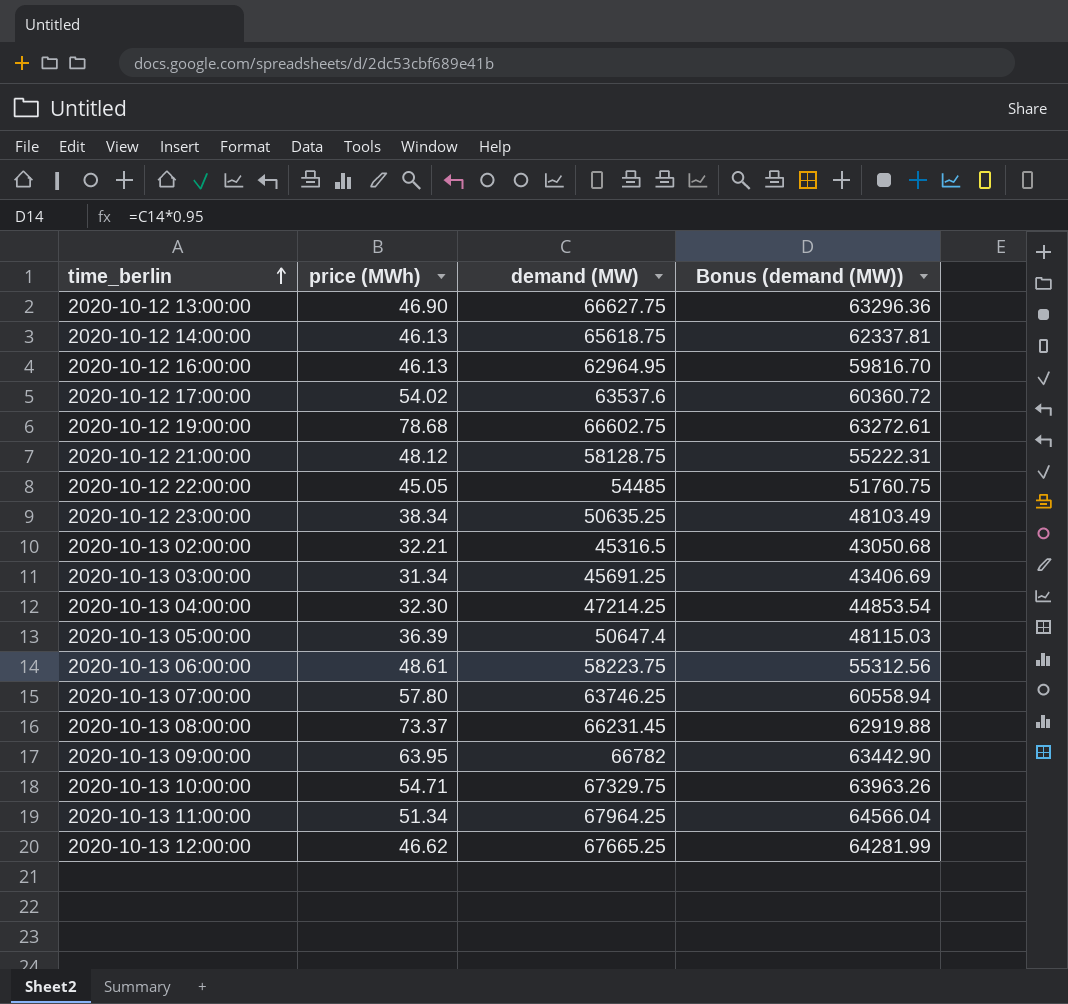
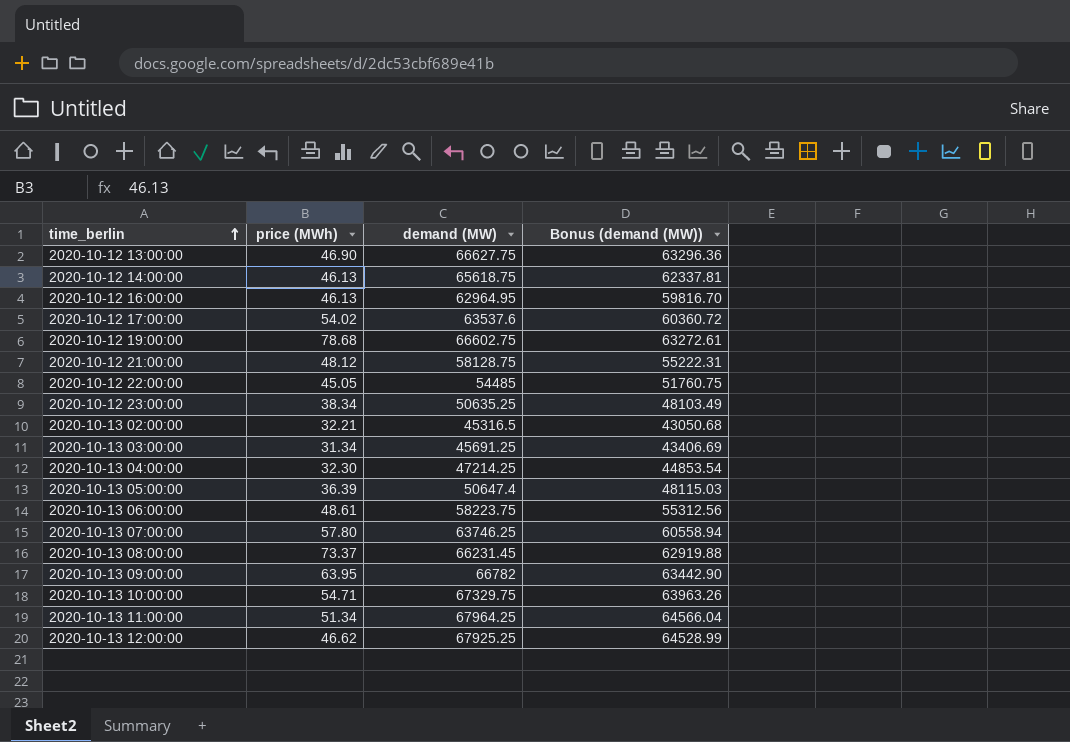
2020-10-13 12:00:00 | demand (MW): 67665.25 -> 67925.25
2020-10-13 12:00:00 | Bonus (demand (MW)): 64281.99 -> 64528.99

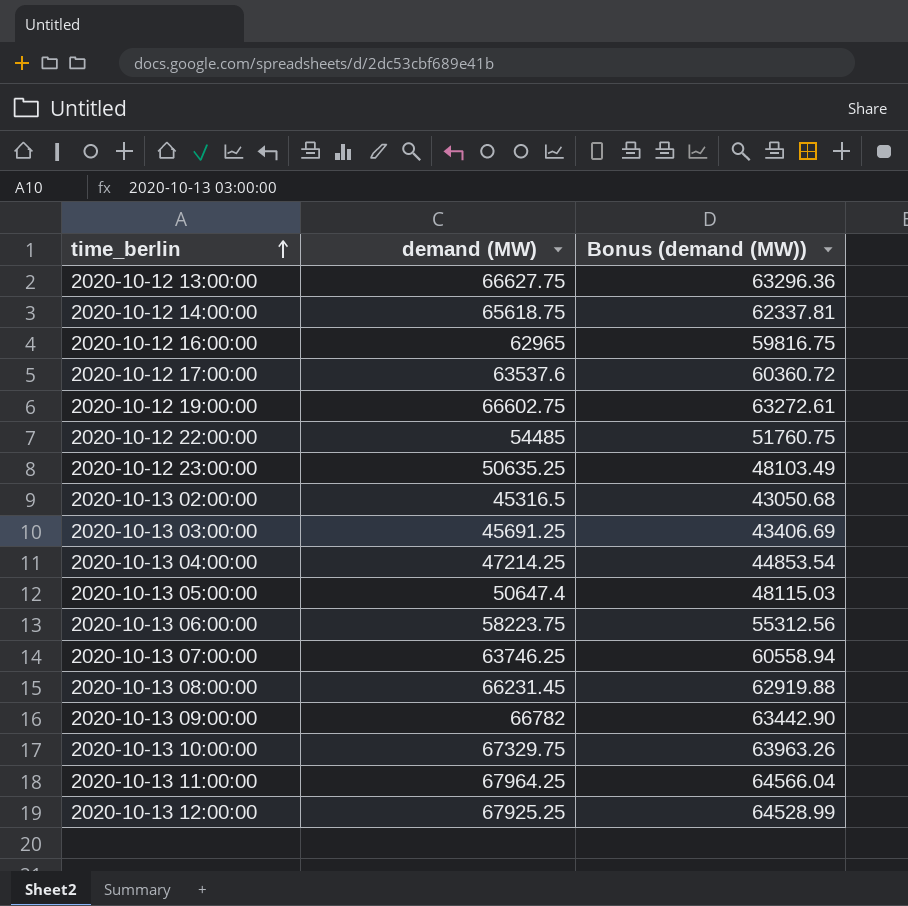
column price (MWh) | position: 2 -> none
row 2020-10-12 21:00:00: 48.12 | 58128.75 | 55222.31 -> none
2020-10-12 16:00:00 | demand (MW): 62964.95 -> 62965
2020-10-12 16:00:00 | Bonus (demand (MW)): 59816.70 -> 59816.75

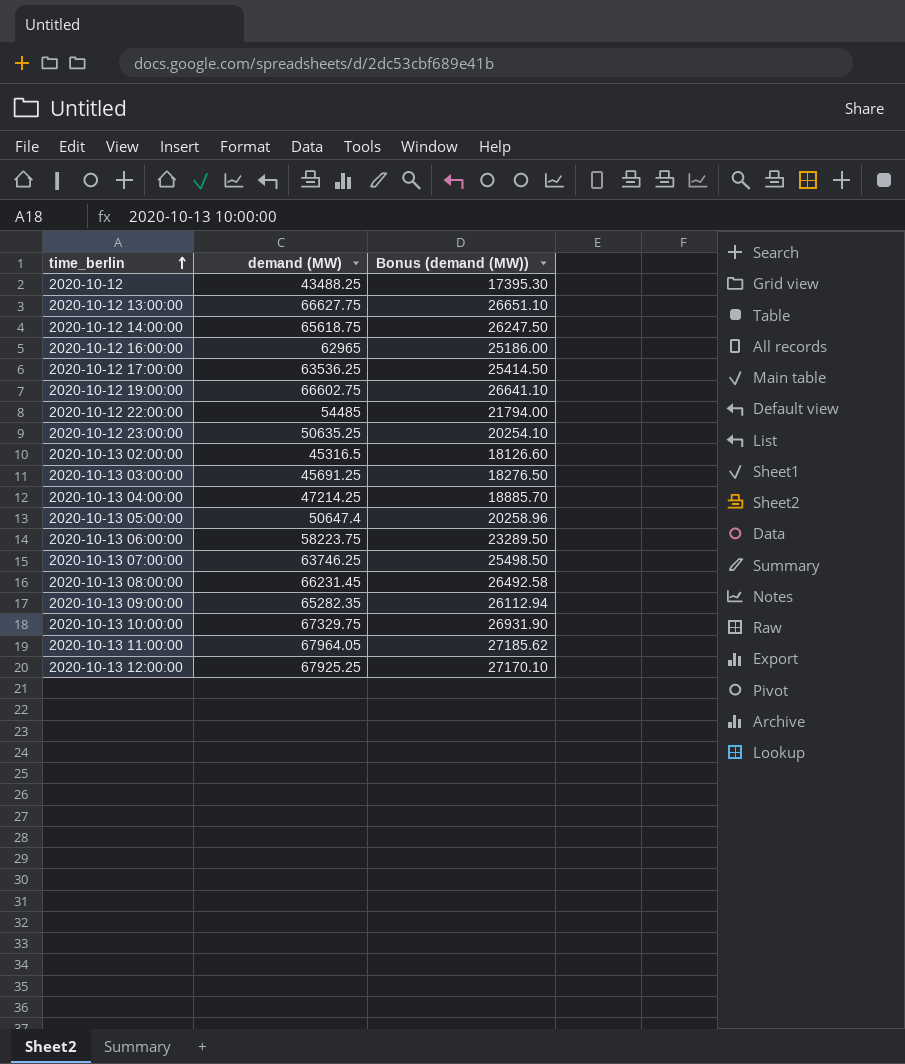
column Bonus (demand (MW)) | formula: [demand (MW)] * 0.95 -> [demand (MW)] * 0.4
row 2020-10-12: none -> 43488.25 | 17395.30
2020-10-12 17:00:00 | demand (MW): 63537.6 -> 63536.25
2020-10-13 09:00:00 | demand (MW): 66782 -> 65282.35
2020-10-13 11:00:00 | demand (MW): 67964.25 -> 67964.05

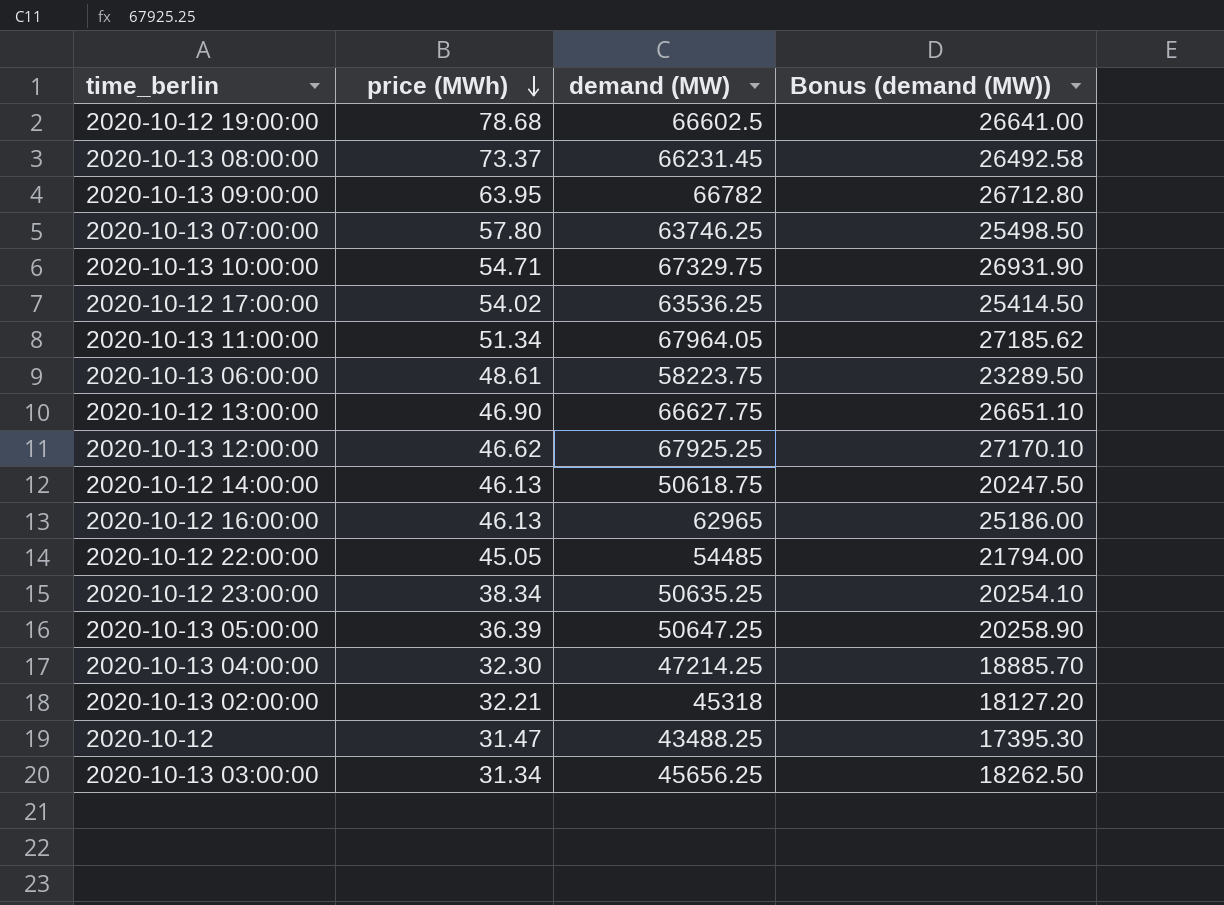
row order: time_berlin ascending -> price (MWh) descending
column price (MWh) | position: none -> 2
2020-10-12 19:00:00 | demand (MW): 66602.75 -> 66602.5
2020-10-12 19:00:00 | Bonus (demand (MW)): 26641.10 -> 26641.00
2020-10-13 09:00:00 | demand (MW): 65282.35 -> 66782
2020-10-13 09:00:00 | Bonus (demand (MW)): 26112.94 -> 26712.80
2020-10-12 14:00:00 | demand (MW): 65618.75 -> 50618.75
2020-10-12 14:00:00 | Bonus (demand (MW)): 26247.50 -> 20247.50
2020-10-13 05:00:00 | demand (MW): 50647.4 -> 50647.25
2020-10-13 05:00:00 | Bonus (demand (MW)): 20258.96 -> 20258.90
2020-10-13 02:00:00 | demand (MW): 45316.5 -> 45318
2020-10-13 02:00:00 | Bonus (demand (MW)): 18126.60 -> 18127.20
2020-10-13 03:00:00 | demand (MW): 45691.25 -> 45656.25
2020-10-13 03:00:00 | Bonus (demand (MW)): 18276.50 -> 18262.50

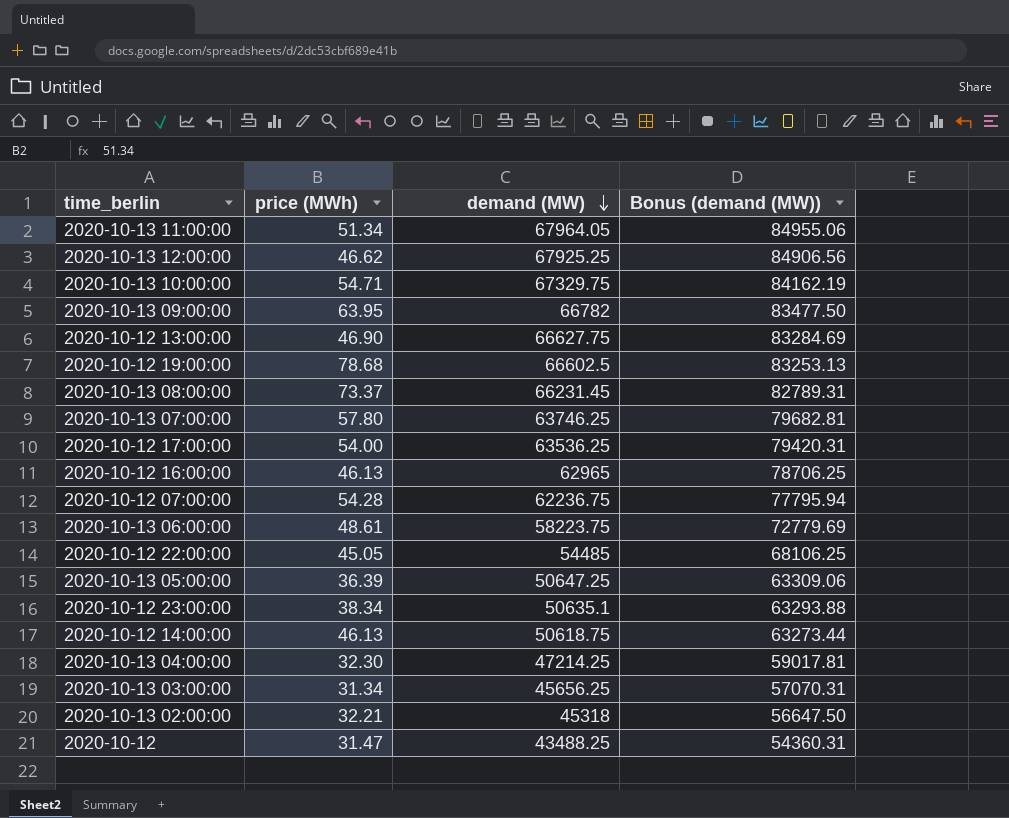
row order: price (MWh) descending -> demand (MW) descending
column Bonus (demand (MW)) | formula: [demand (MW)] * 0.4 -> [demand (MW)] * 1.25
2020-10-12 17:00:00 | price (MWh): 54.02 -> 54.00
row 2020-10-12 07:00:00: none -> 54.28 | 62236.75 | 77795.94
2020-10-12 23:00:00 | demand (MW): 50635.25 -> 50635.1

